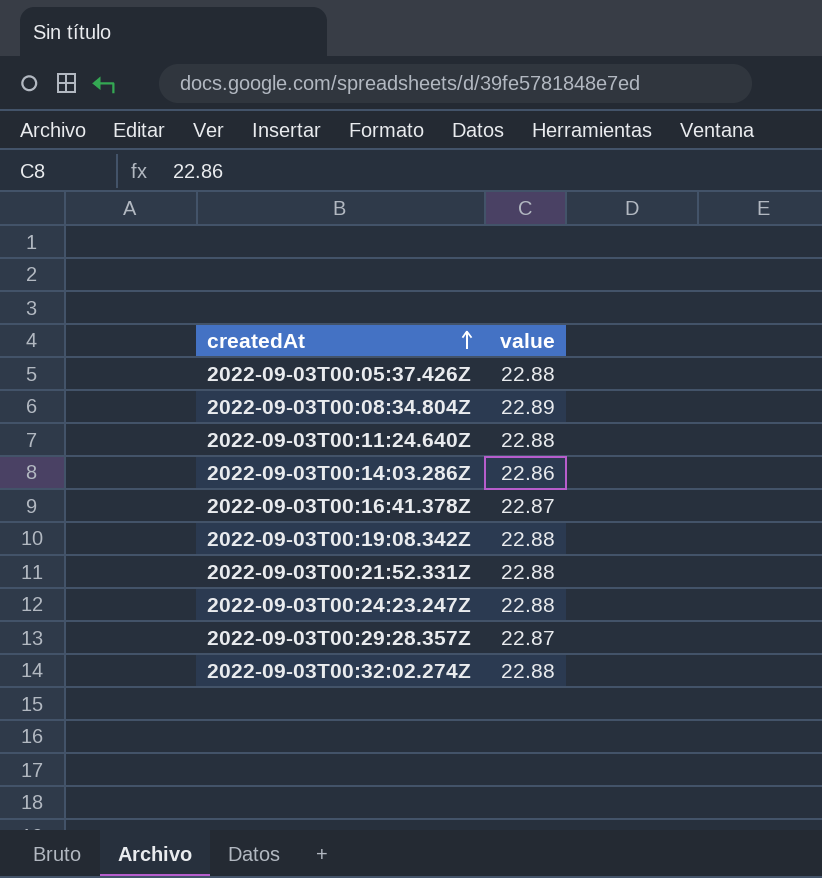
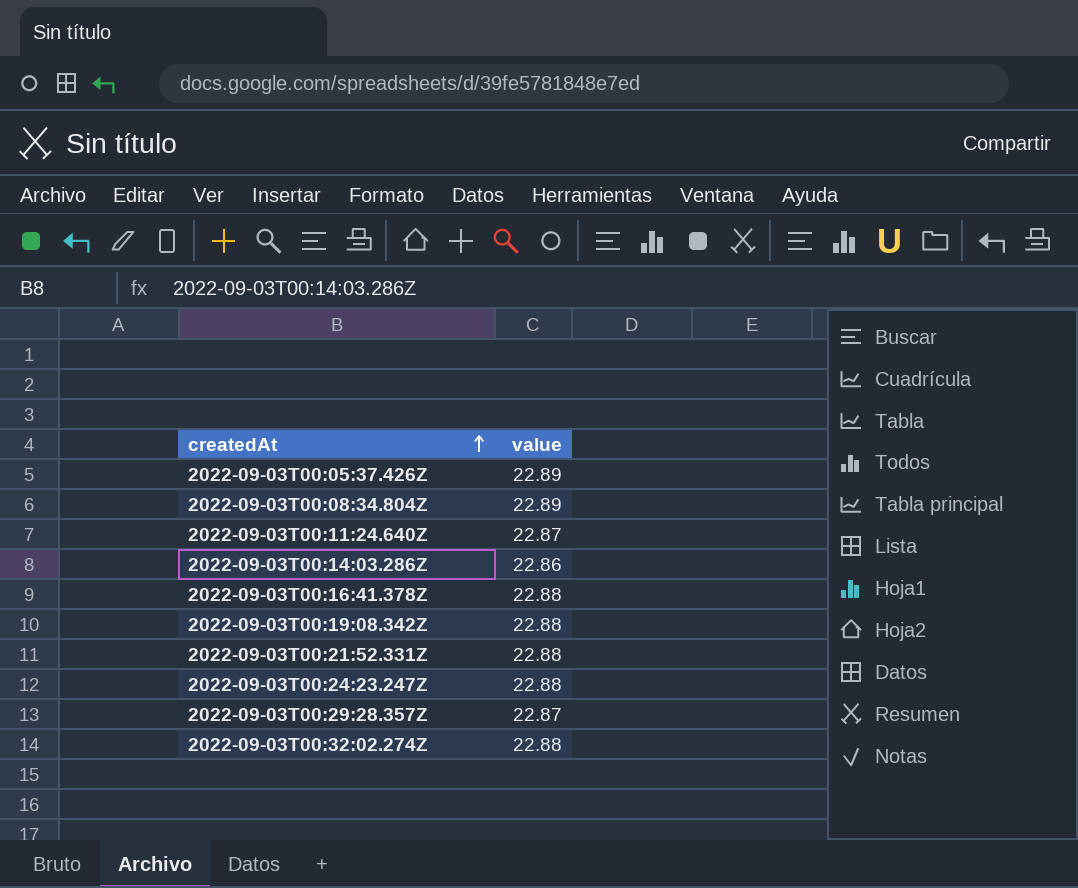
2022-09-03T00:05:37.426Z | value: 22.88 -> 22.89
2022-09-03T00:11:24.640Z | value: 22.88 -> 22.87
2022-09-03T00:16:41.378Z | value: 22.87 -> 22.88

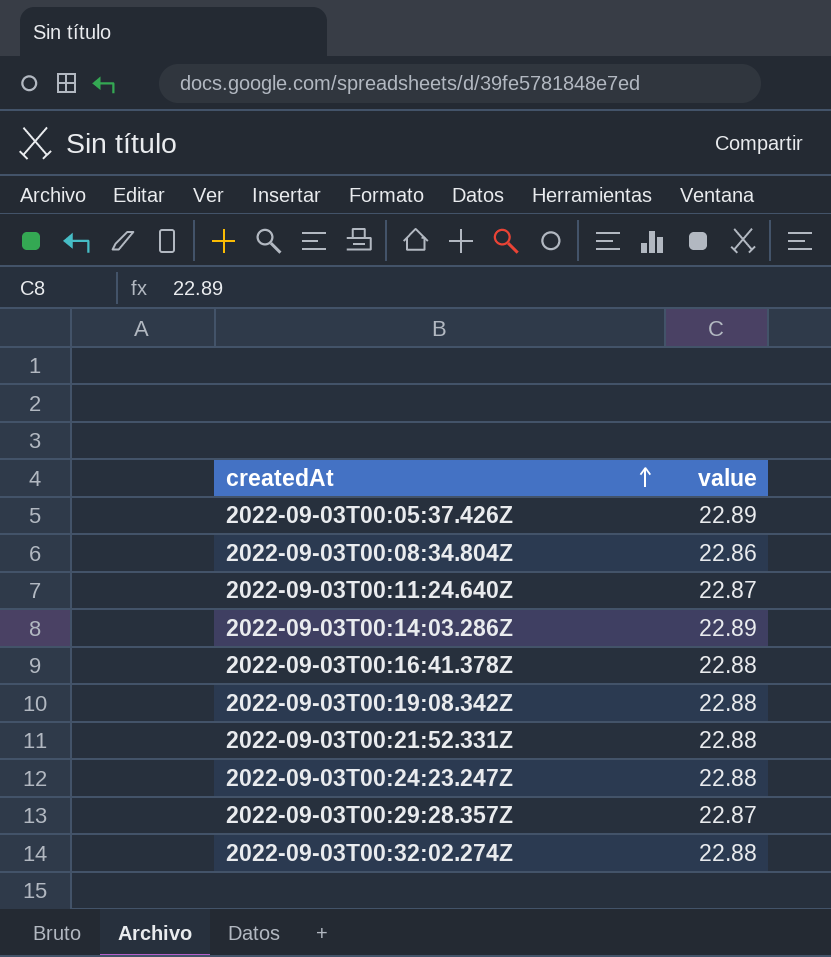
2022-09-03T00:08:34.804Z | value: 22.89 -> 22.86
2022-09-03T00:14:03.286Z | value: 22.86 -> 22.89

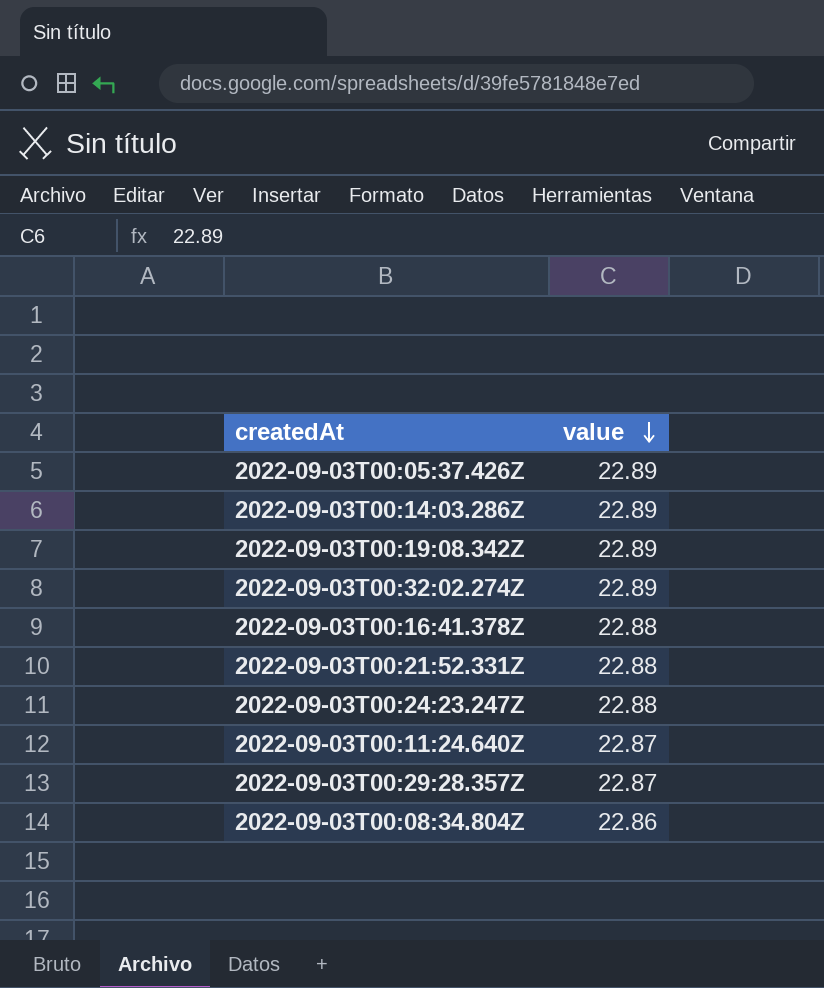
row order: createdAt ascending -> value descending
2022-09-03T00:19:08.342Z | value: 22.88 -> 22.89
2022-09-03T00:32:02.274Z | value: 22.88 -> 22.89

